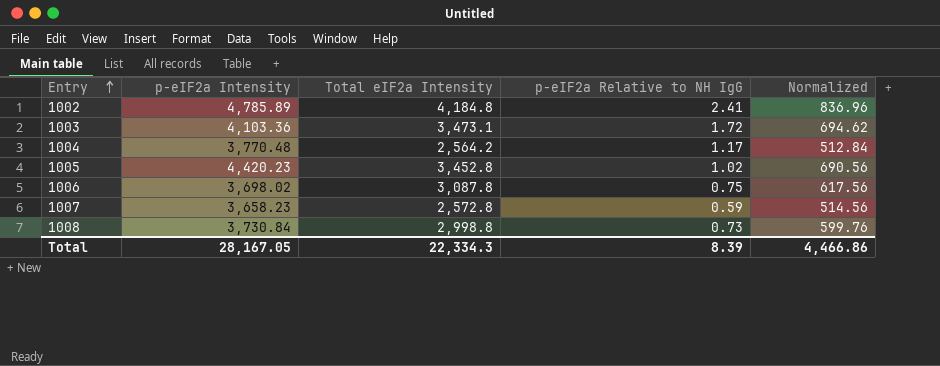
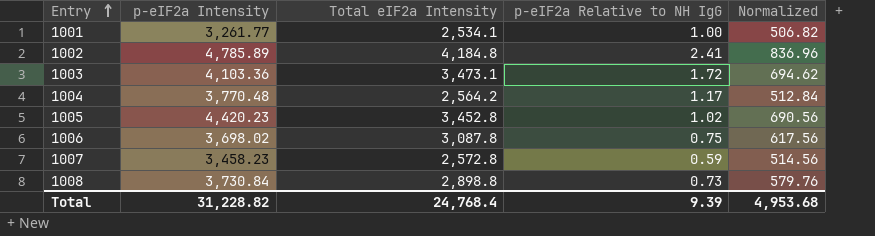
row 1001: none -> 3,261.77 | 2,534.1 | 1.00 | 506.82
1007 | p-eIF2a Intensity: 3,658.23 -> 3,458.23
1008 | Total eIF2a Intensity: 2,998.8 -> 2,898.8
1008 | Normalized: 599.76 -> 579.76
Total | p-eIF2a Intensity: 28,167.05 -> 31,228.82
Total | Total eIF2a Intensity: 22,334.3 -> 24,768.4
Total | p-eIF2a Relative to NH IgG: 8.39 -> 9.39
Total | Normalized: 4,466.86 -> 4,953.68

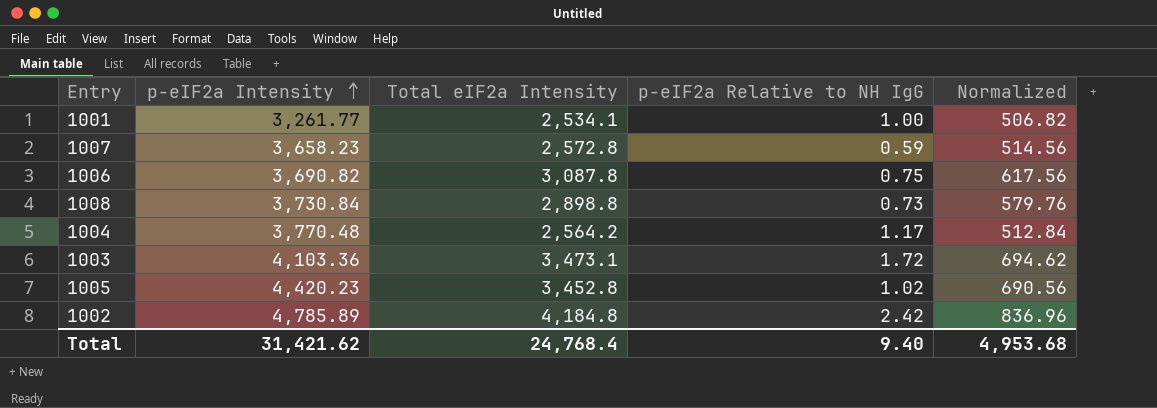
row order: Entry ascending -> p-eIF2a Intensity ascending
1007 | p-eIF2a Intensity: 3,458.23 -> 3,658.23
1006 | p-eIF2a Intensity: 3,698.02 -> 3,690.82
1002 | p-eIF2a Relative to NH IgG: 2.41 -> 2.42
Total | p-eIF2a Intensity: 31,228.82 -> 31,421.62
Total | p-eIF2a Relative to NH IgG: 9.39 -> 9.40

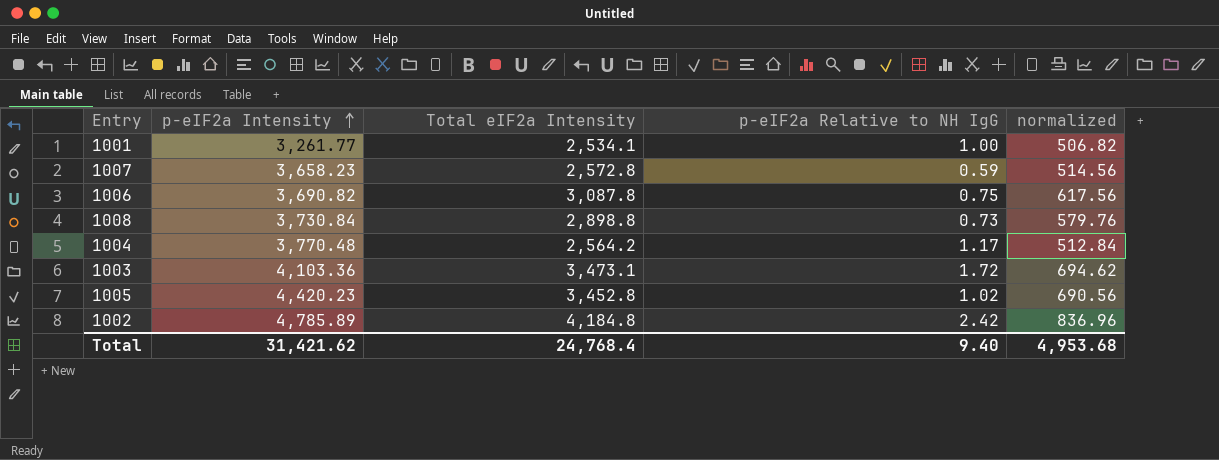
column name: Normalized -> normalized

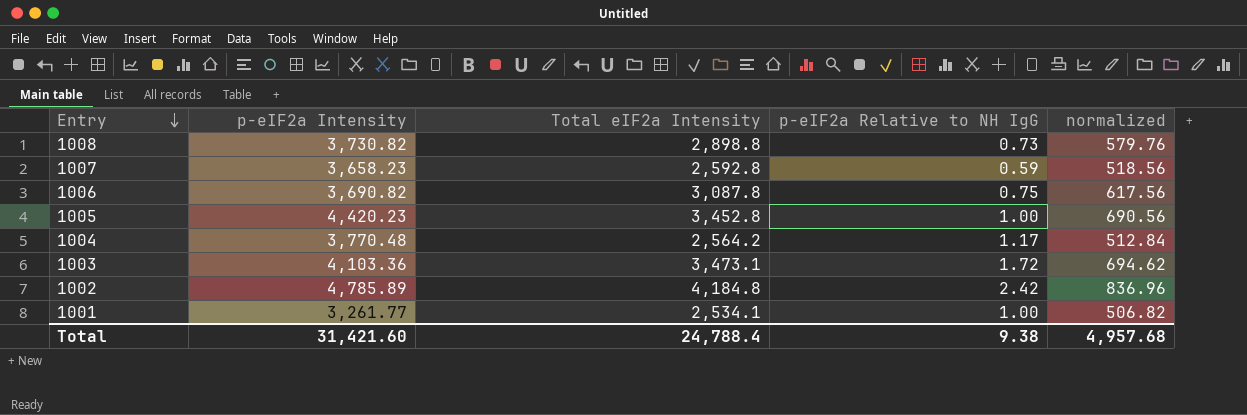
row order: p-eIF2a Intensity ascending -> Entry descending
1008 | p-eIF2a Intensity: 3,730.84 -> 3,730.82
1007 | Total eIF2a Intensity: 2,572.8 -> 2,592.8
1007 | normalized: 514.56 -> 518.56
1005 | p-eIF2a Relative to NH IgG: 1.02 -> 1.00
Total | p-eIF2a Intensity: 31,421.62 -> 31,421.60
Total | Total eIF2a Intensity: 24,768.4 -> 24,788.4
Total | p-eIF2a Relative to NH IgG: 9.40 -> 9.38
Total | normalized: 4,953.68 -> 4,957.68

